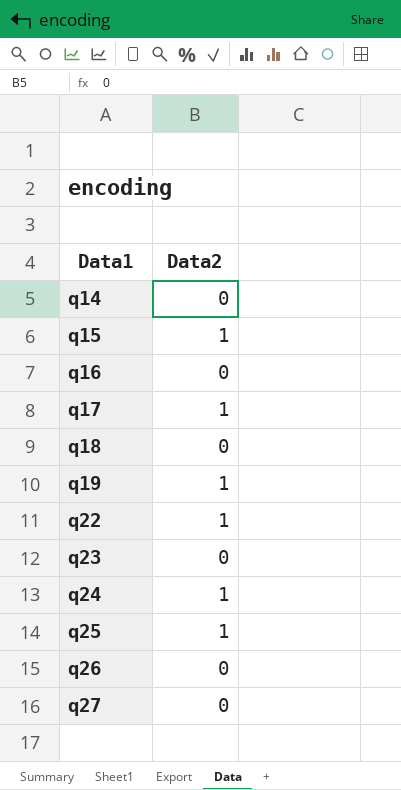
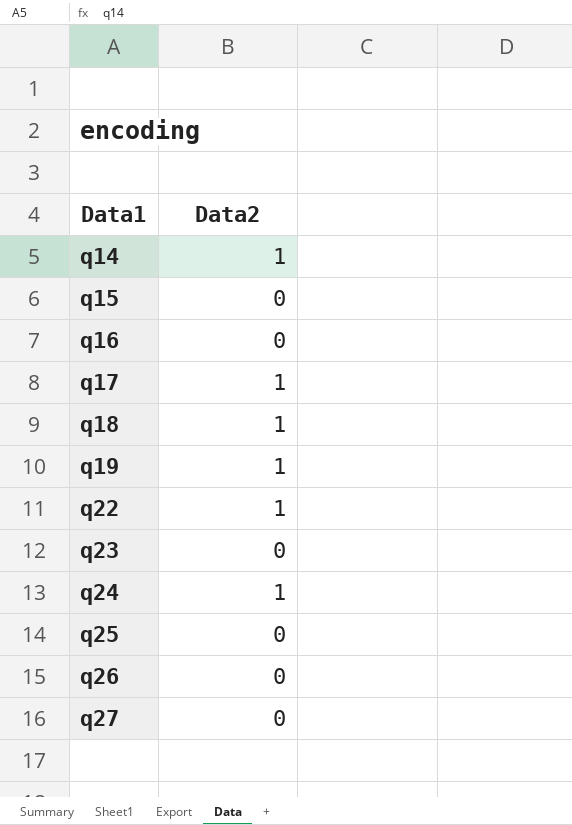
q14 | Data2: 0 -> 1
q15 | Data2: 1 -> 0
q18 | Data2: 0 -> 1
q25 | Data2: 1 -> 0

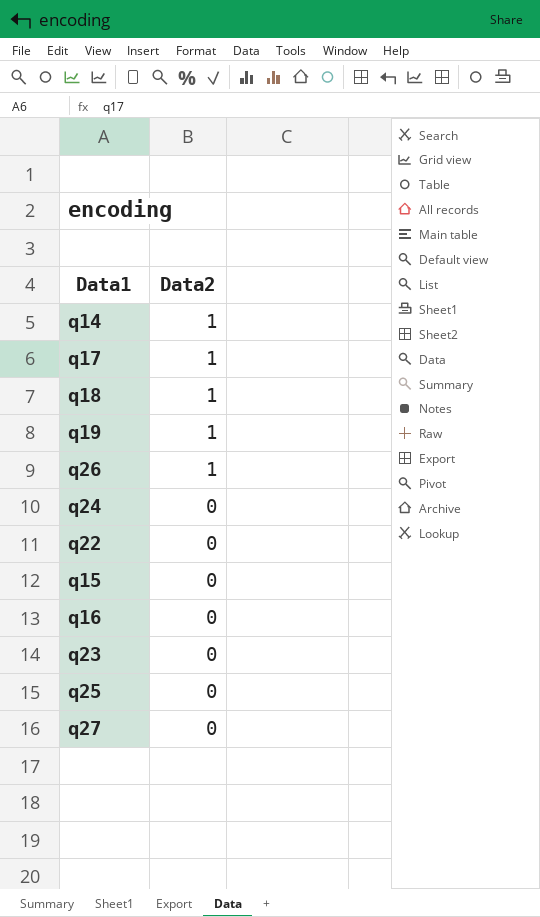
row order: Data1 ascending -> Data2 descending
q26 | Data2: 0 -> 1
q24 | Data2: 1 -> 0
q22 | Data2: 1 -> 0

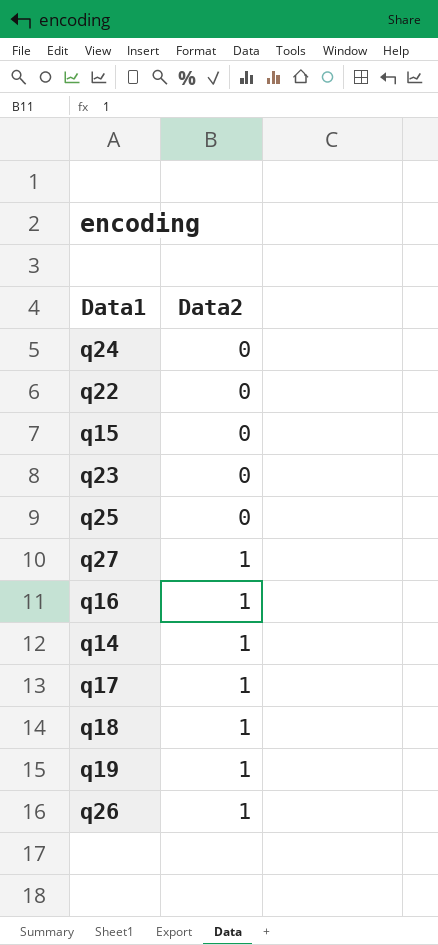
row order: Data2 descending -> Data2 ascending
q27 | Data2: 0 -> 1
q16 | Data2: 0 -> 1

